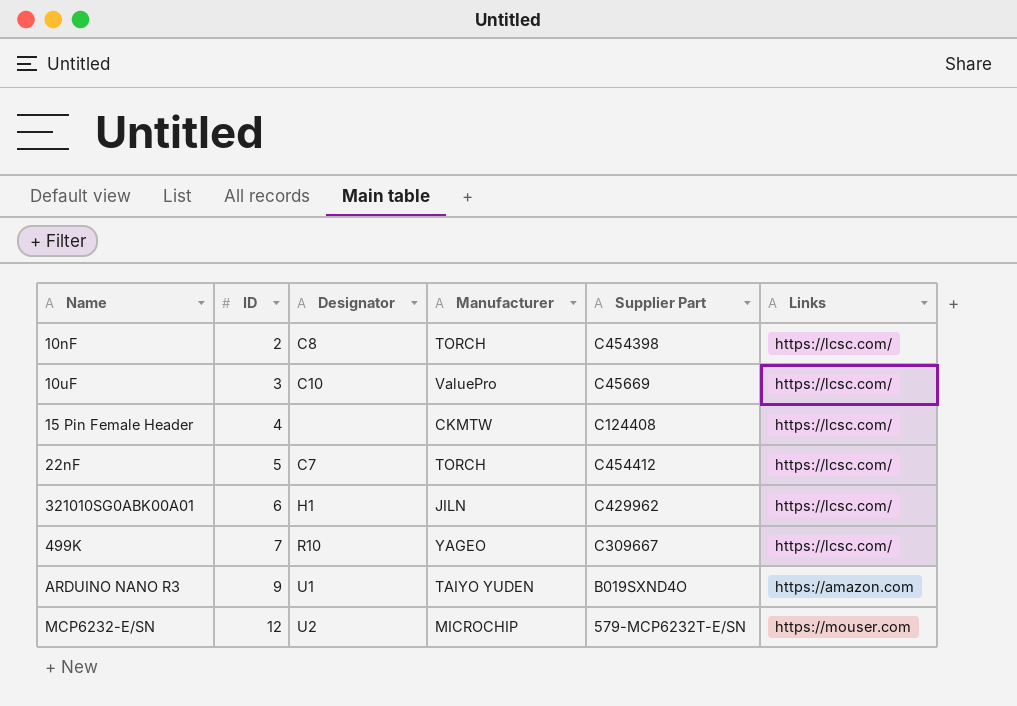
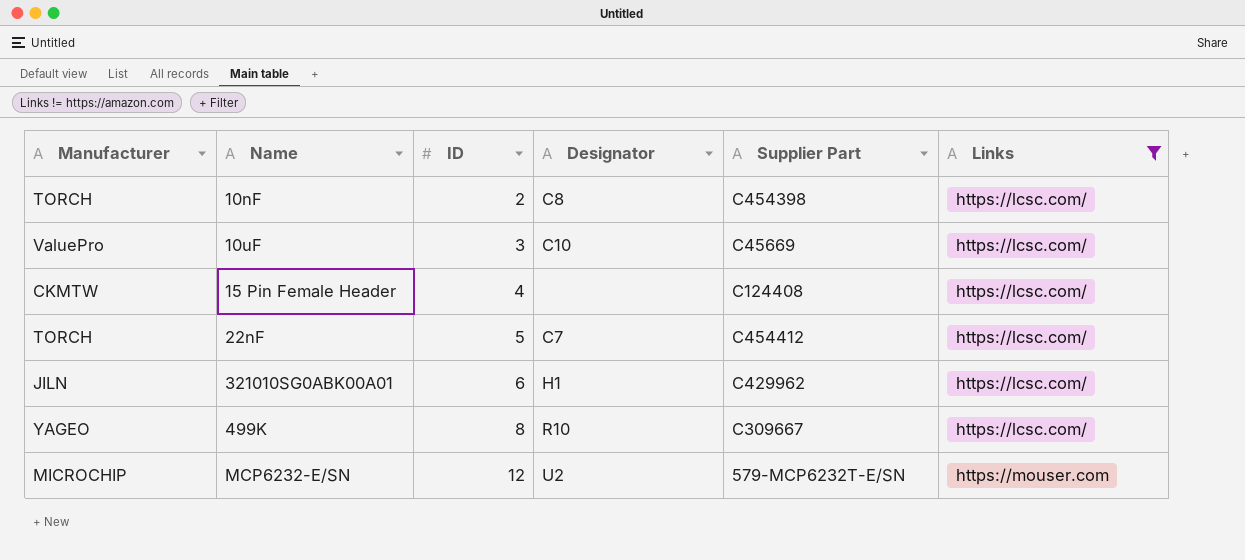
filter: none -> Links != https://amazon.com
column Manufacturer | position: 4 -> 1
499K | ID: 7 -> 8

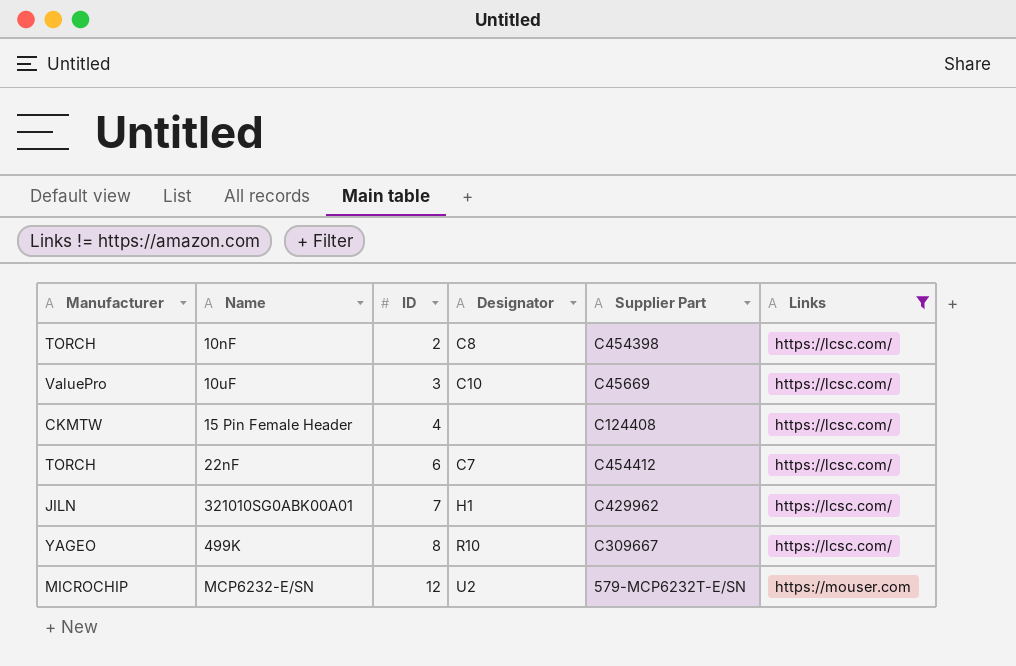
22nF | ID: 5 -> 6
321010SG0ABK00A01 | ID: 6 -> 7

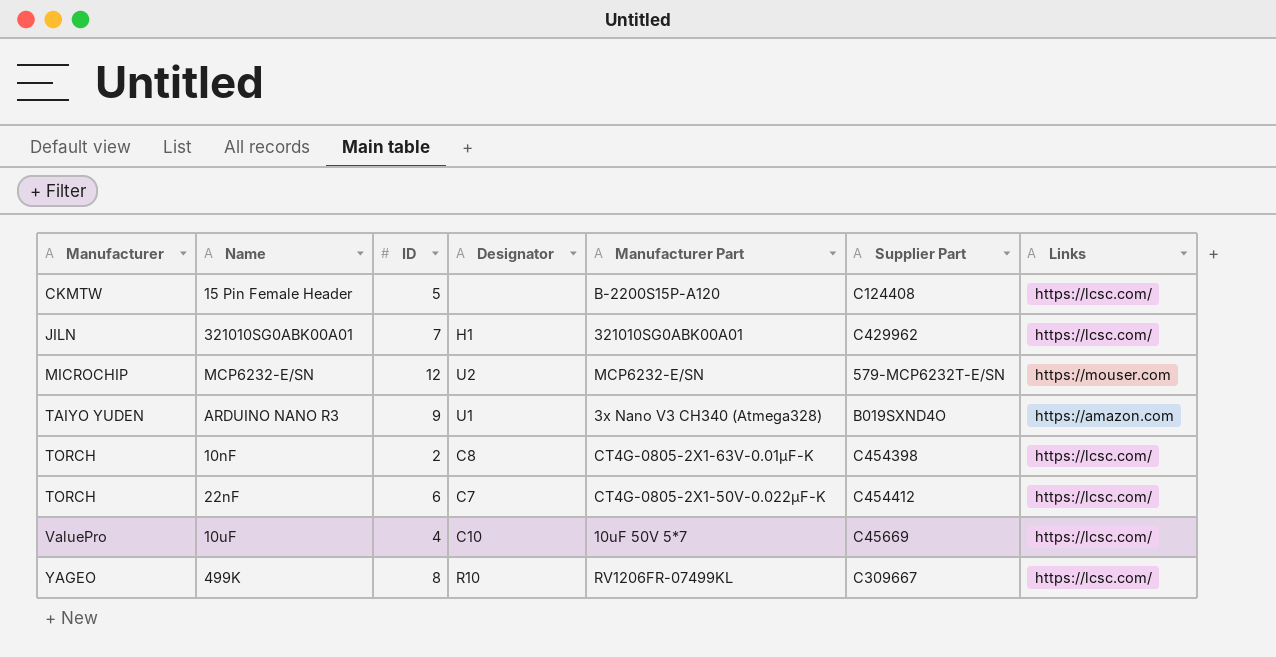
filter: Links != https://amazon.com -> none
row order: ID ascending -> Manufacturer ascending
column Manufacturer Part | position: none -> 5
15 Pin Female Header | ID: 4 -> 5
10uF | ID: 3 -> 4

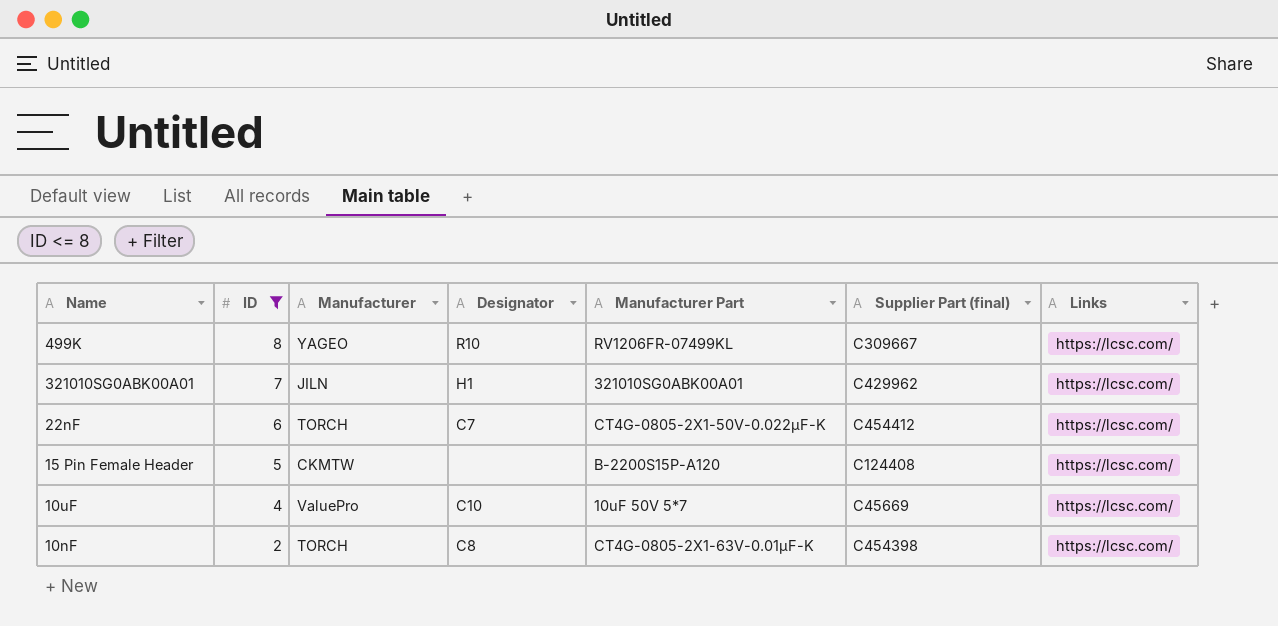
filter: none -> ID <= 8
row order: Manufacturer ascending -> ID descending
column Manufacturer | position: 1 -> 3
column name: Supplier Part -> Supplier Part (final)

